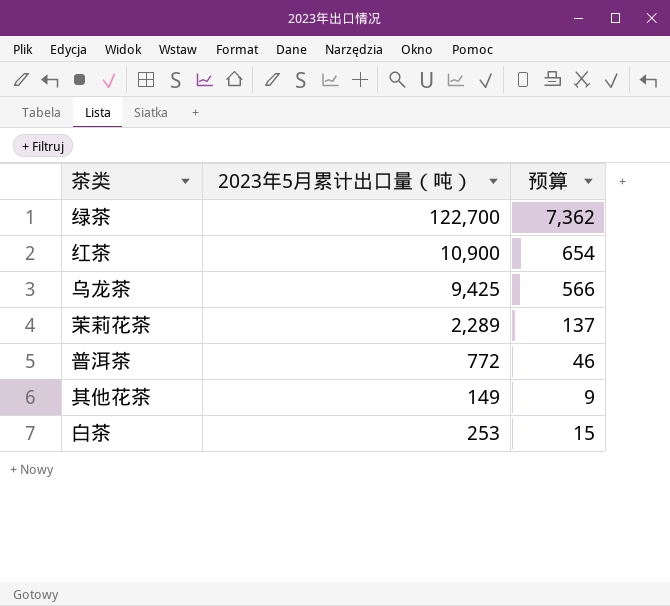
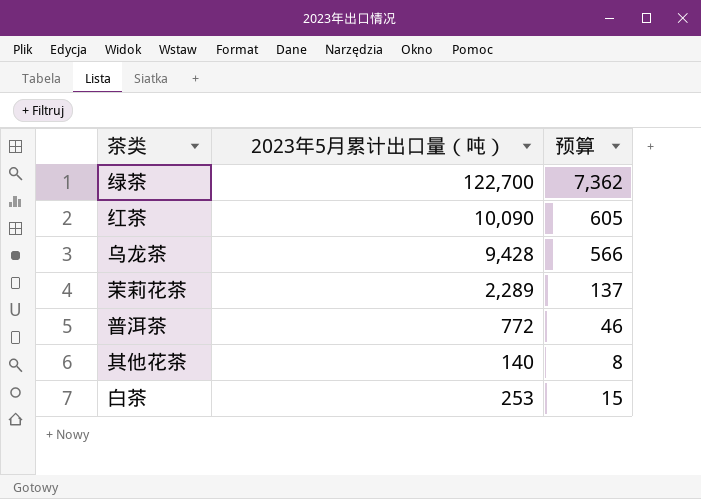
红茶 | 2023年5月累计出口量（吨）: 10,900 -> 10,090
红茶 | 预算: 654 -> 605
乌龙茶 | 2023年5月累计出口量（吨）: 9,425 -> 9,428
其他花茶 | 2023年5月累计出口量（吨）: 149 -> 140
其他花茶 | 预算: 9 -> 8

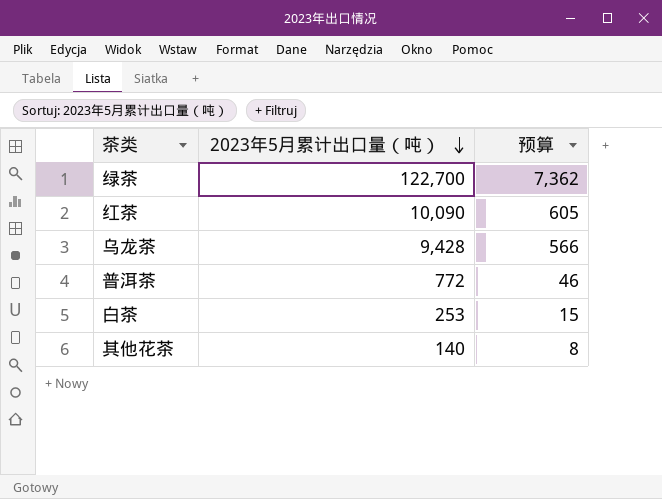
row order: none -> 2023年5月累计出口量（吨） descending
row 茉莉花茶: 2,289 | 137 -> none

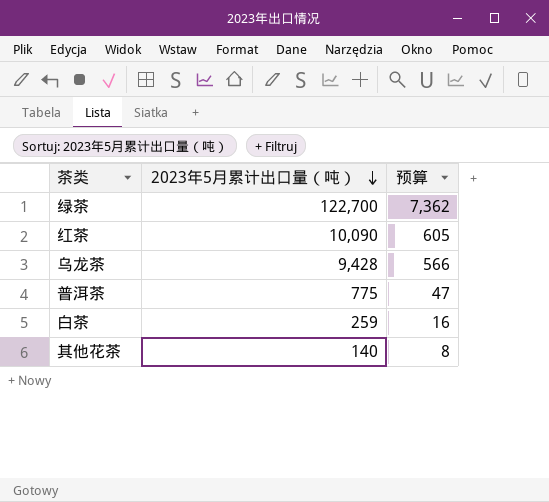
普洱茶 | 2023年5月累计出口量（吨）: 772 -> 775
普洱茶 | 预算: 46 -> 47
白茶 | 2023年5月累计出口量（吨）: 253 -> 259
白茶 | 预算: 15 -> 16

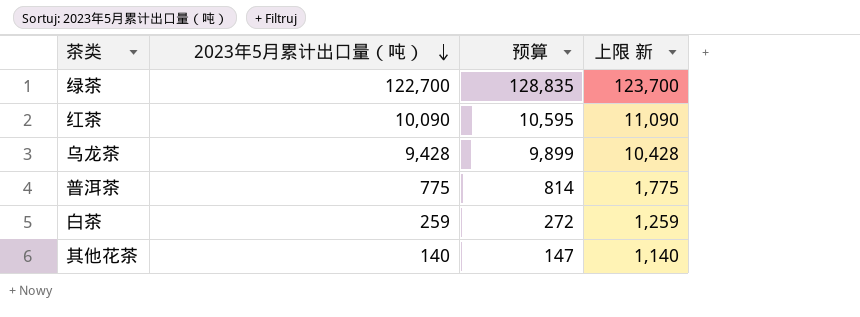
column 预算 | formula: [2023年5月累计出口量（吨）] * 0.06 -> [2023年5月累计出口量（吨）] * 1.05
column 上限 新 | formula: none -> [2023年5月累计出口量（吨）] + 1000

